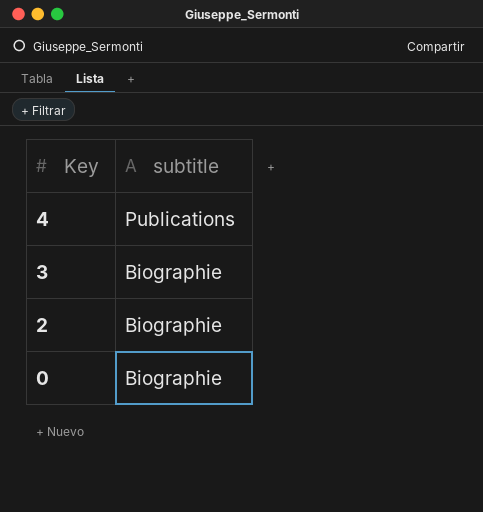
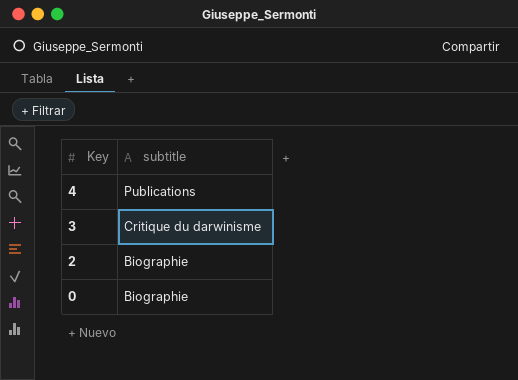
3 | subtitle: Biographie -> Critique du darwinisme

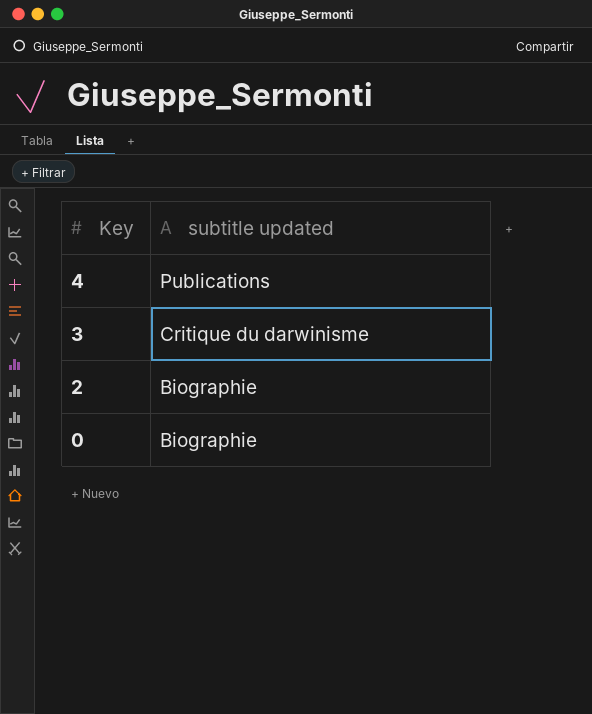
column name: subtitle -> subtitle updated

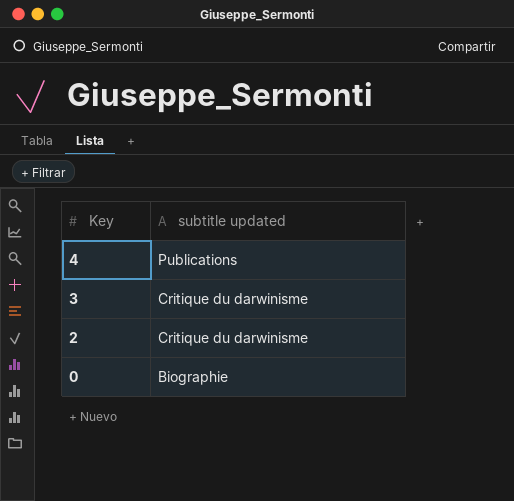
2 | subtitle updated: Biographie -> Critique du darwinisme

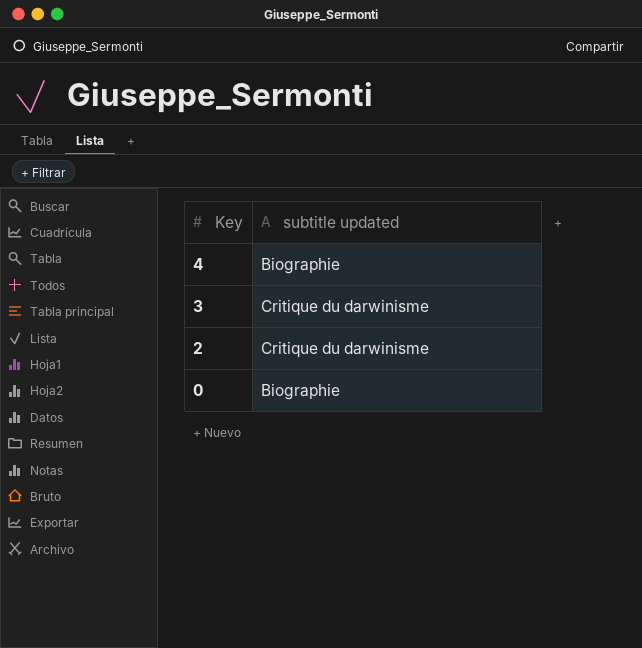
4 | subtitle updated: Publications -> Biographie

